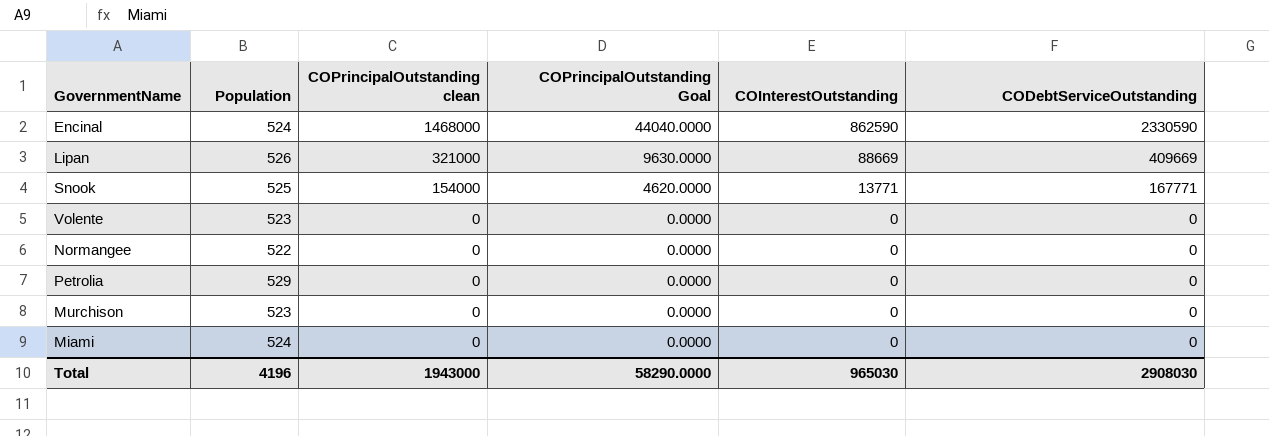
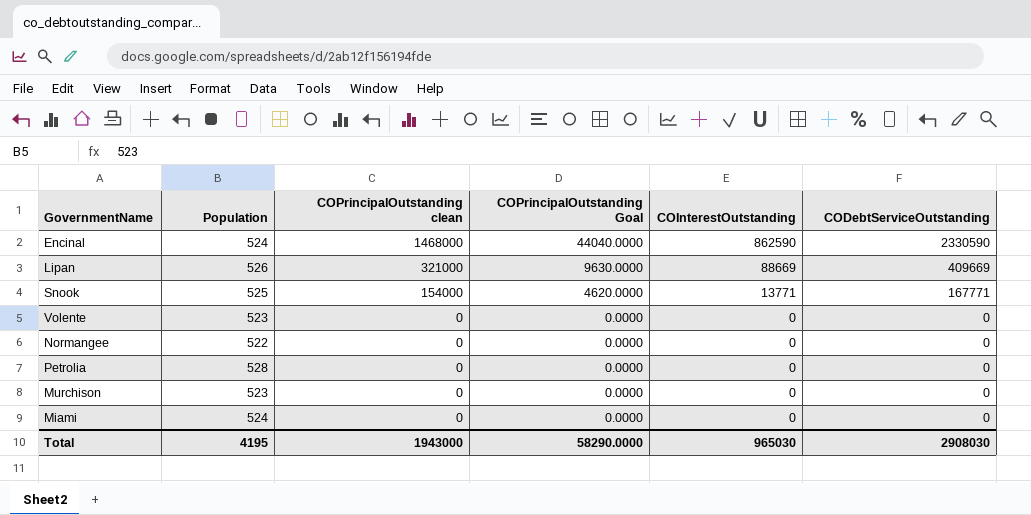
Petrolia | Population: 529 -> 528
Total | Population: 4196 -> 4195

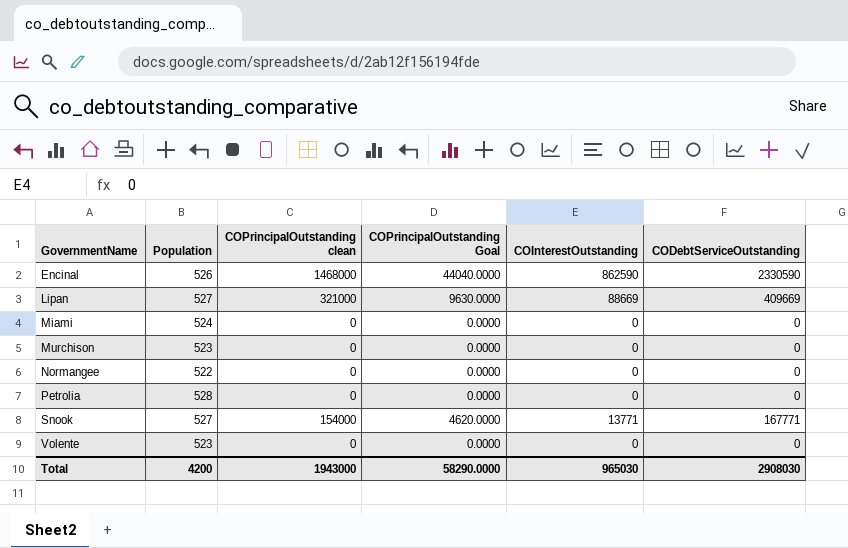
row order: COPrincipalOutstanding clean descending -> GovernmentName ascending
Encinal | Population: 524 -> 526
Lipan | Population: 526 -> 527
Snook | Population: 525 -> 527
Total | Population: 4195 -> 4200

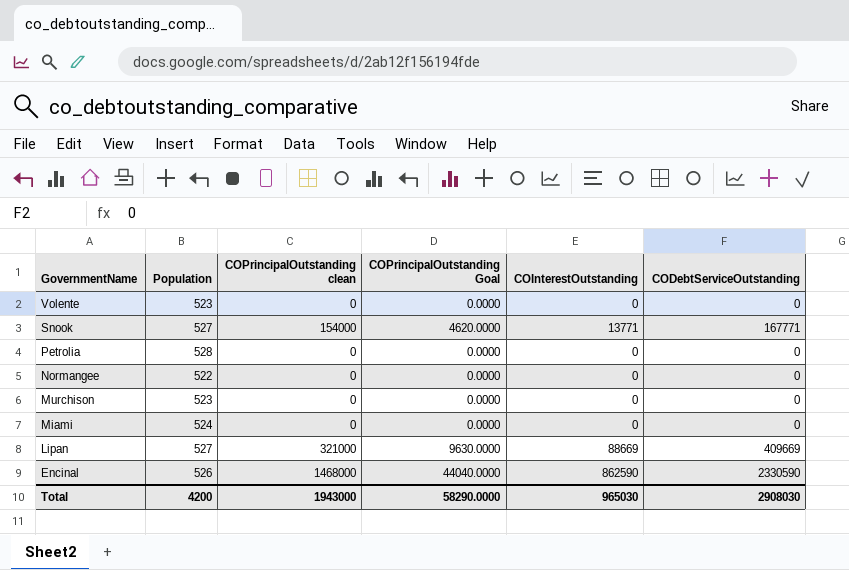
row order: GovernmentName ascending -> GovernmentName descending

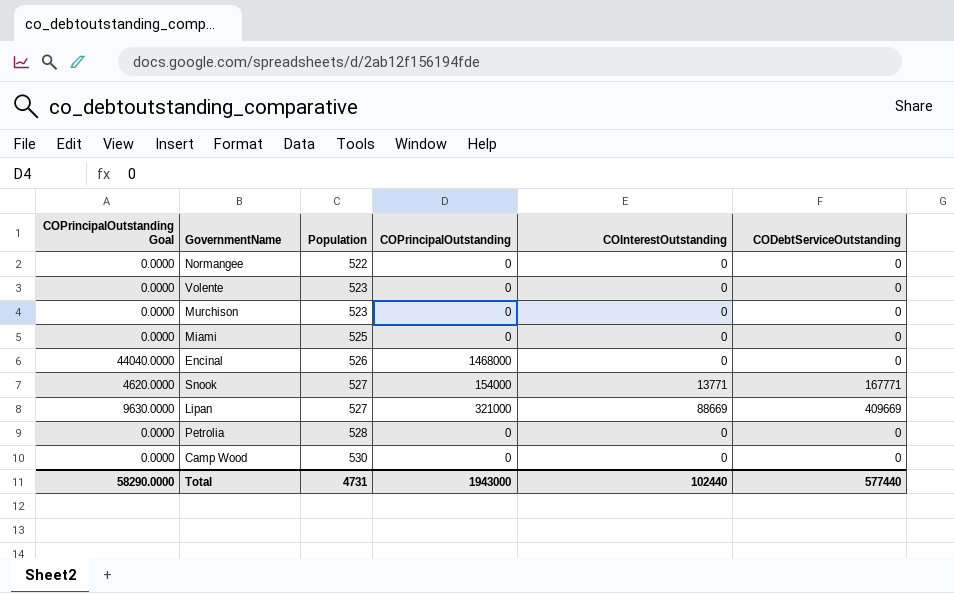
row order: GovernmentName descending -> Population ascending
column COPrincipalOutstanding Goal | position: 4 -> 1
column name: COPrincipalOutstanding clean -> COPrincipalOutstanding
Miami | Population: 524 -> 525
Encinal | COInterestOutstanding: 862590 -> 0
Encinal | CODebtServiceOutstanding: 2330590 -> 0
row Camp Wood: none -> 0.0000 | 530 | 0 | 0 | 0
Total | Population: 4200 -> 4731
Total | COInterestOutstanding: 965030 -> 102440
Total | CODebtServiceOutstanding: 2908030 -> 577440

